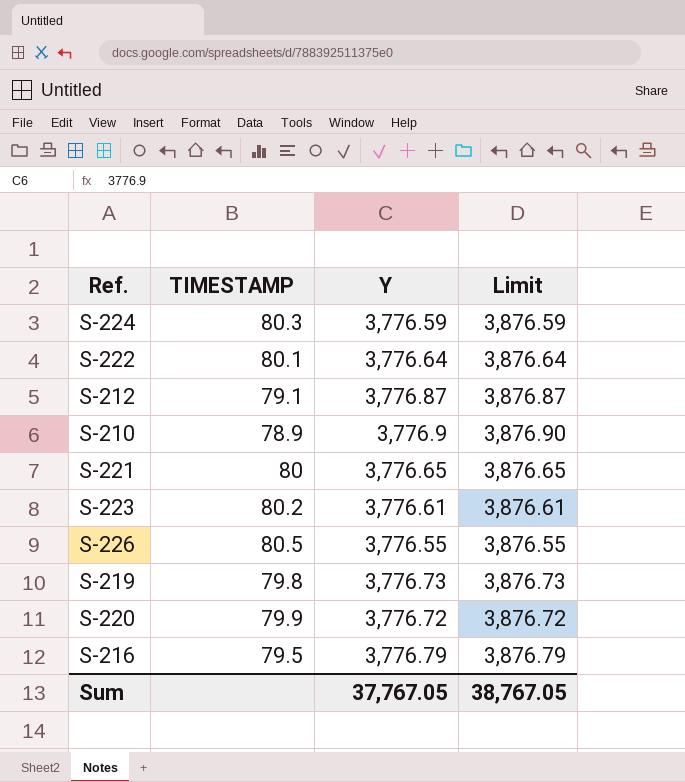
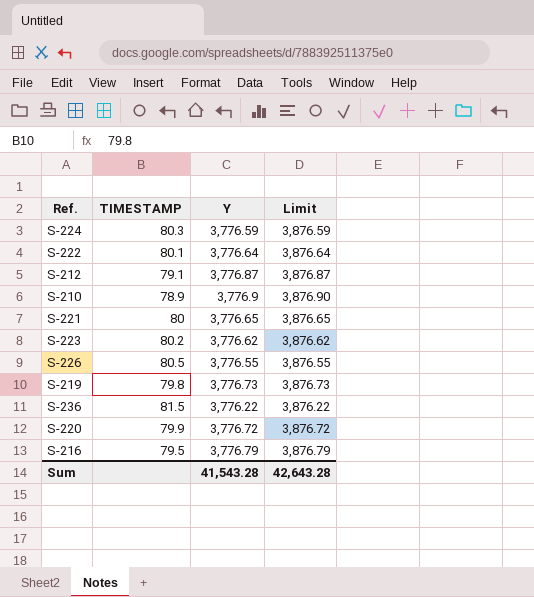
S-223 | Y: 3,776.61 -> 3,776.62
S-223 | Limit: 3,876.61 -> 3,876.62
row S-236: none -> 81.5 | 3,776.22 | 3,876.22
Sum | Y: 37,767.05 -> 41,543.28
Sum | Limit: 38,767.05 -> 42,643.28

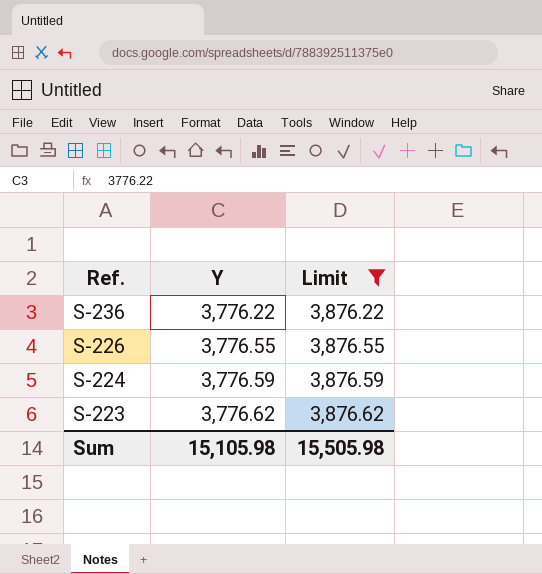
filter: none -> Limit <= 3,876.62
row order: none -> Ref. descending
column TIMESTAMP | position: 2 -> none
Sum | Y: 41,543.28 -> 15,105.98
Sum | Limit: 42,643.28 -> 15,505.98

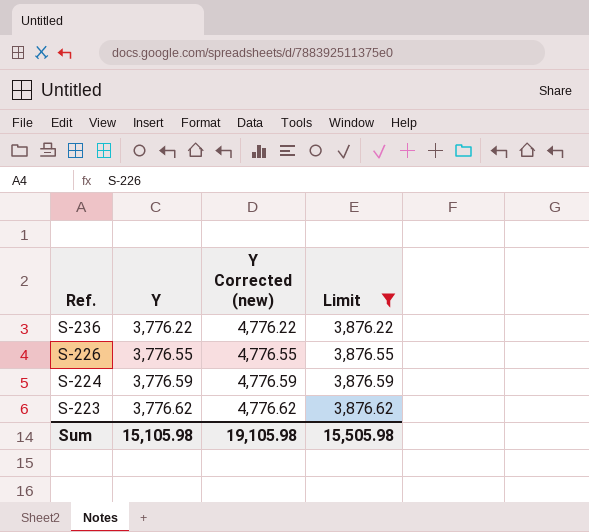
column Y Corrected (new) | formula: none -> [Y] + 1000

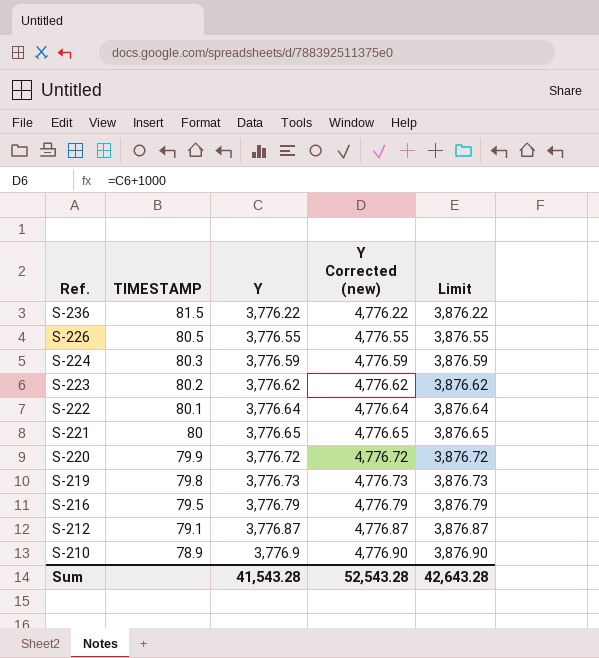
filter: Limit <= 3,876.62 -> none
column TIMESTAMP | position: none -> 2
Sum | Y: 15,105.98 -> 41,543.28
Sum | Y Corrected (new): 19,105.98 -> 52,543.28
Sum | Limit: 15,505.98 -> 42,643.28

